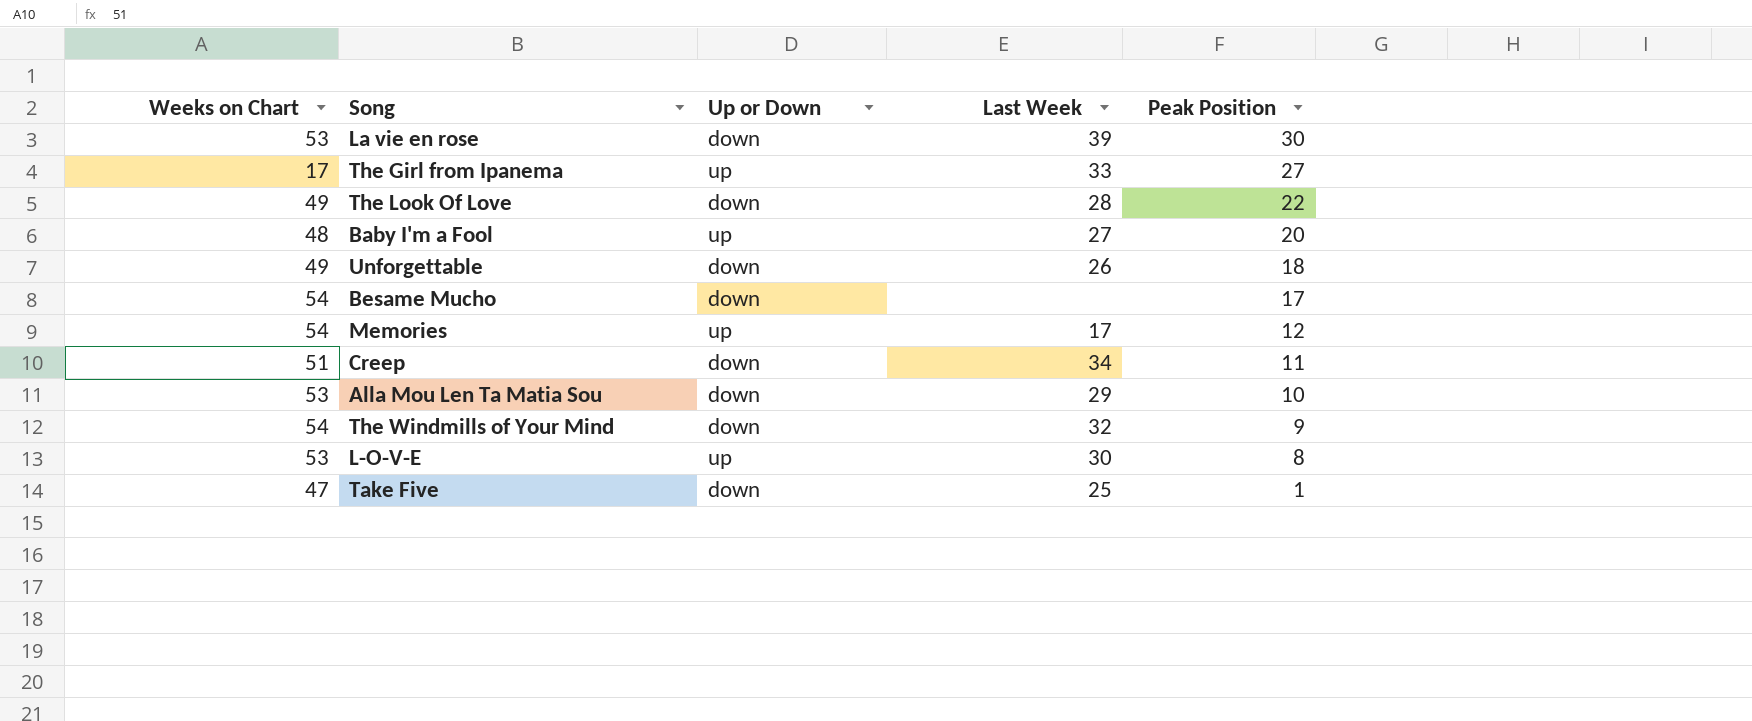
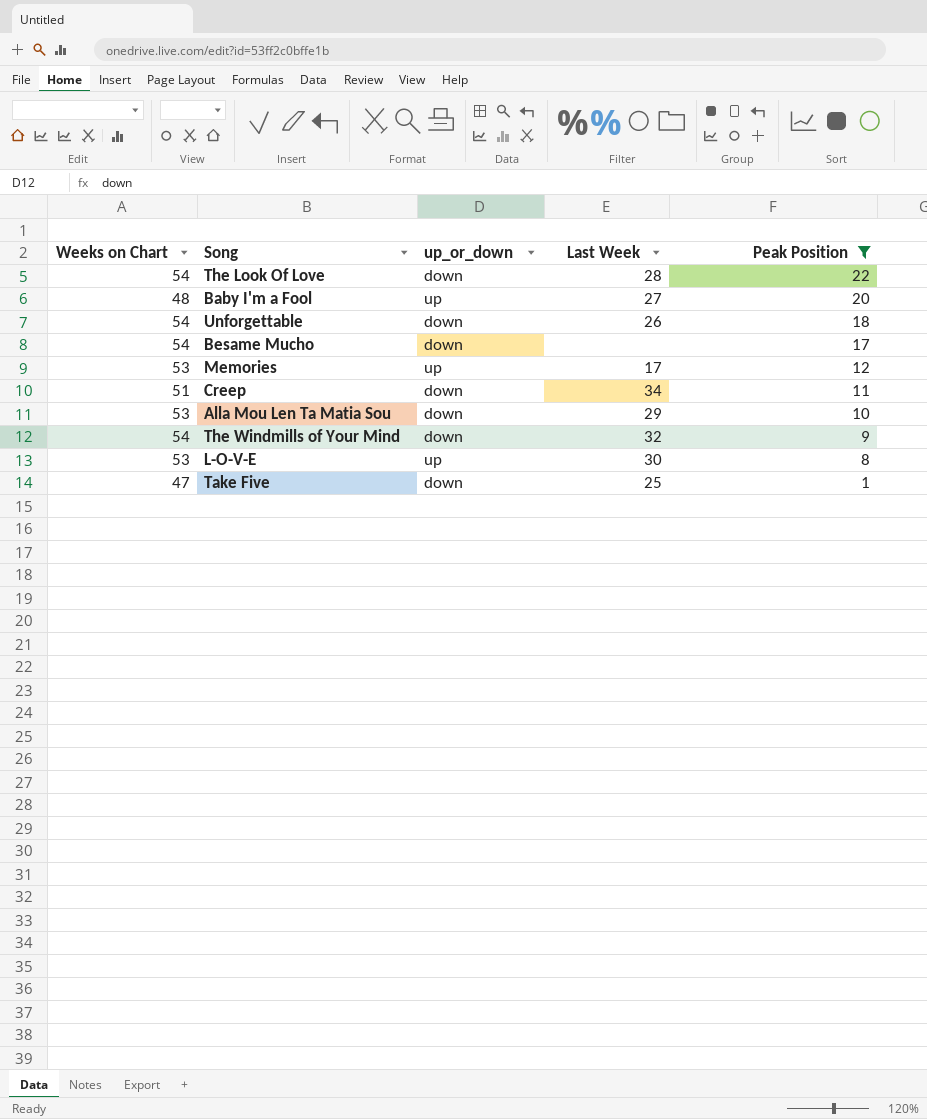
filter: none -> Peak Position <= 22
column name: Up or Down -> up_or_down
The Look Of Love | Weeks on Chart: 49 -> 54
Unforgettable | Weeks on Chart: 49 -> 54
Memories | Weeks on Chart: 54 -> 53

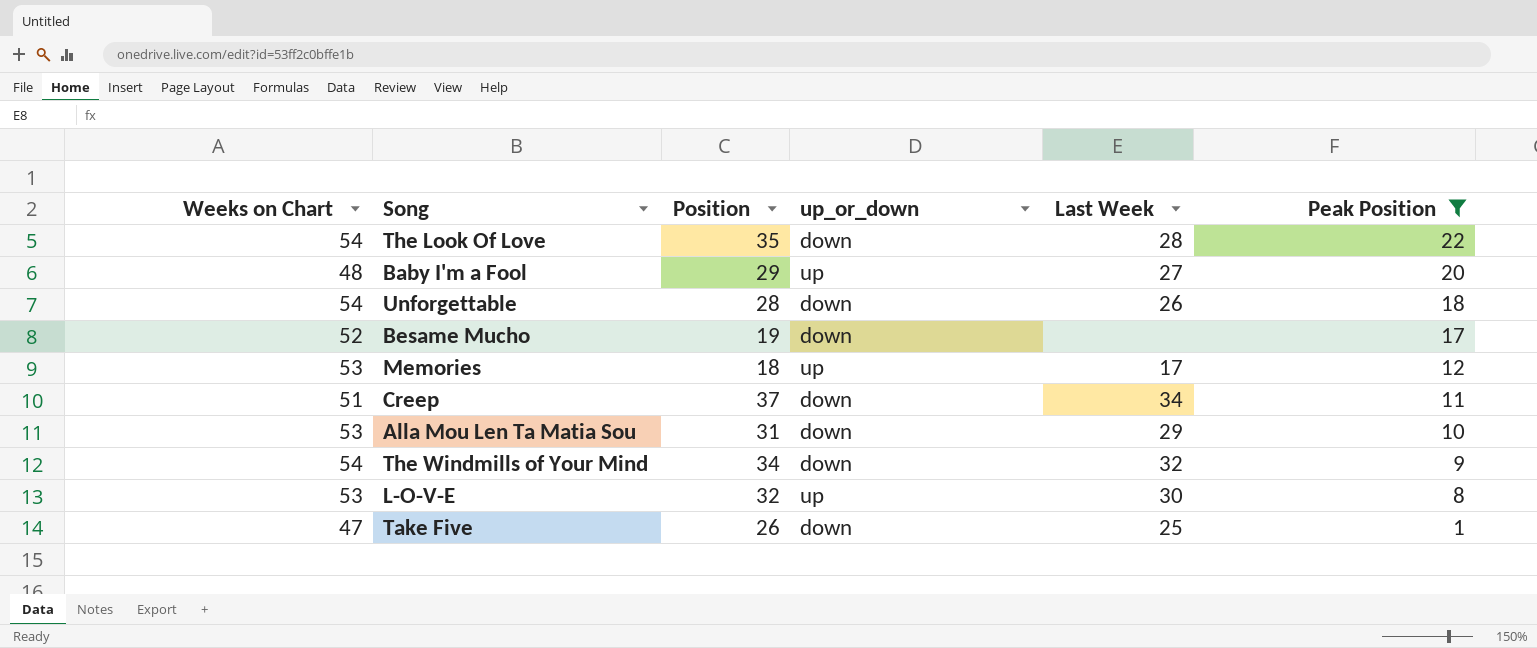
column Position | position: none -> 3
Besame Mucho | Weeks on Chart: 54 -> 52

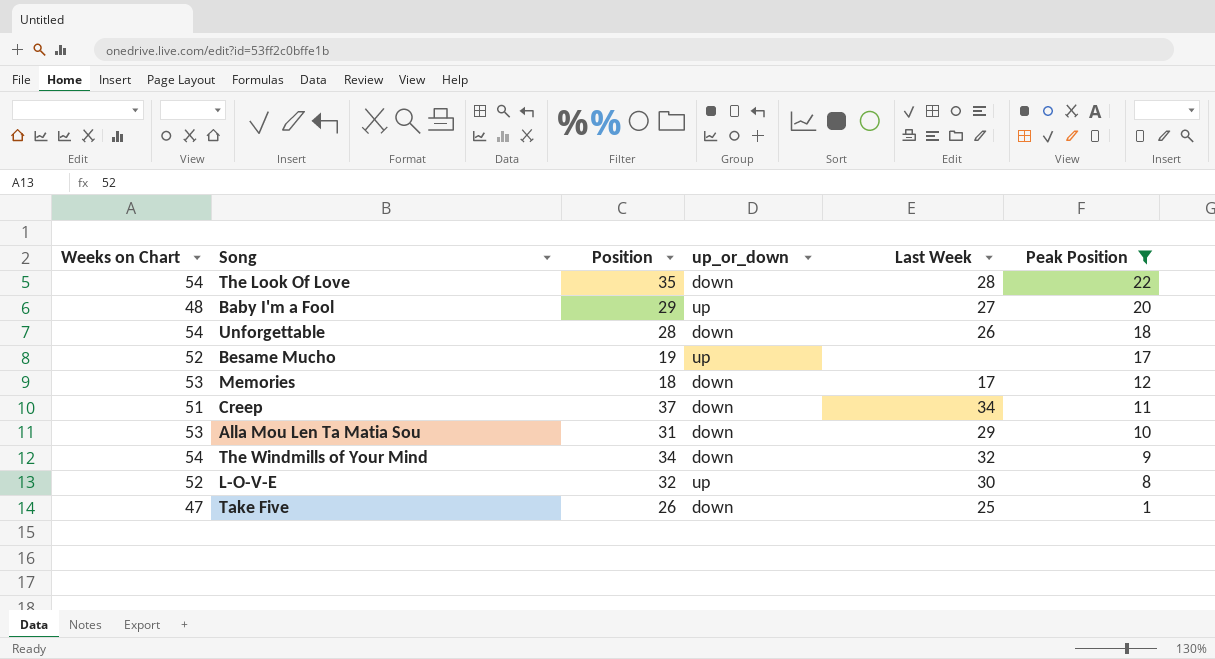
Besame Mucho | up_or_down: down -> up
Memories | up_or_down: up -> down
L-O-V-E | Weeks on Chart: 53 -> 52

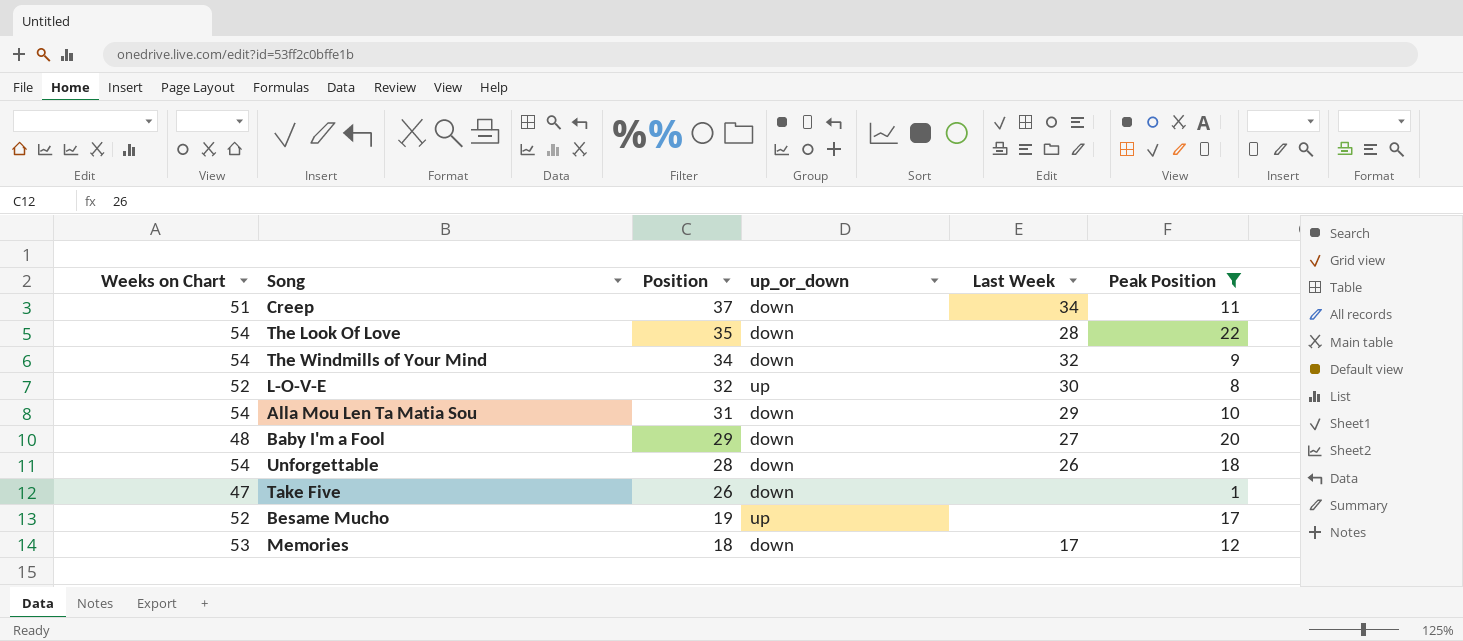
row order: Peak Position descending -> Position descending
Alla Mou Len Ta Matia Sou | Weeks on Chart: 53 -> 54
Baby I'm a Fool | up_or_down: up -> down
Take Five | Last Week: 25 -> none

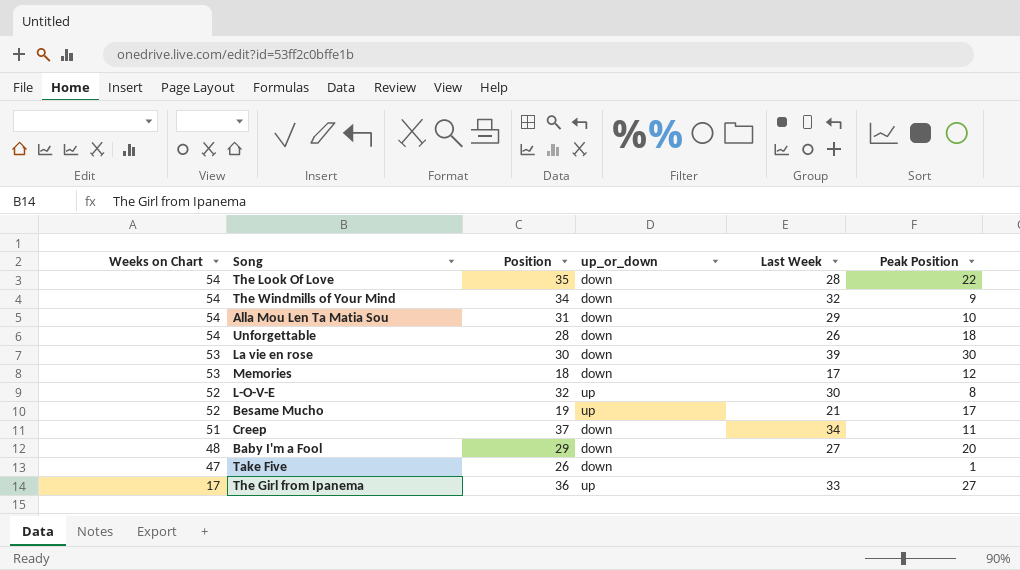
filter: Peak Position <= 22 -> none
row order: Position descending -> Weeks on Chart descending
Besame Mucho | Last Week: none -> 21

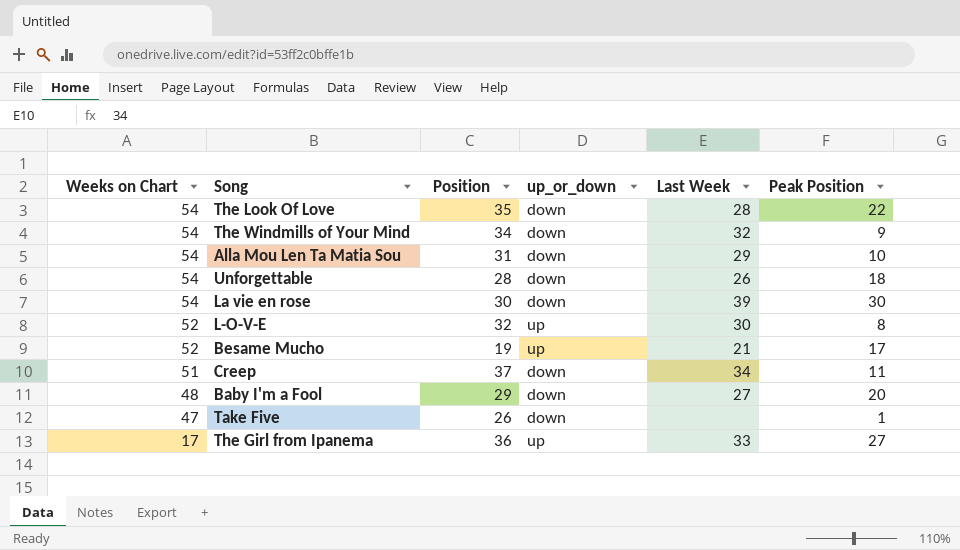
row Memories: 53 | 18 | down | 17 | 12 -> none
La vie en rose | Weeks on Chart: 53 -> 54

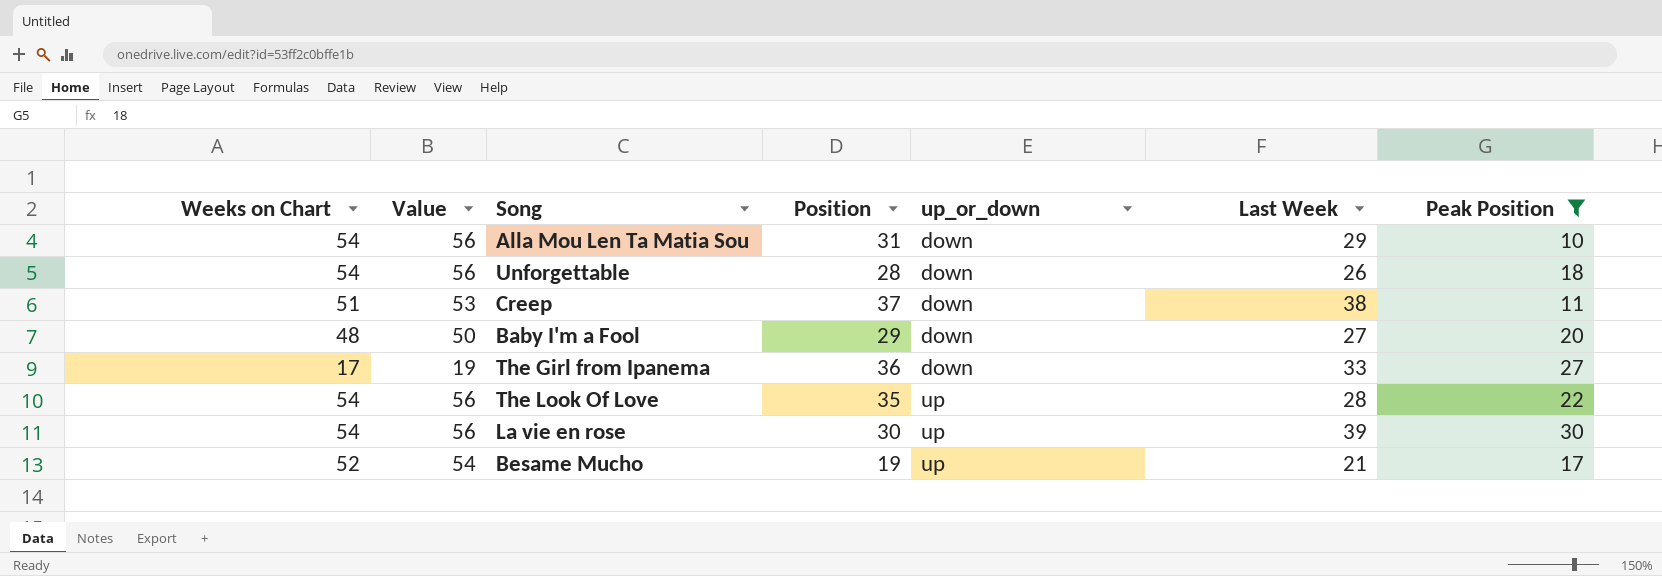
filter: none -> Peak Position >= 10
row order: Weeks on Chart descending -> up_or_down ascending
column Value | formula: none -> [Weeks on Chart] + 2
Creep | Last Week: 34 -> 38
The Girl from Ipanema | up_or_down: up -> down
The Look Of Love | up_or_down: down -> up
La vie en rose | up_or_down: down -> up

